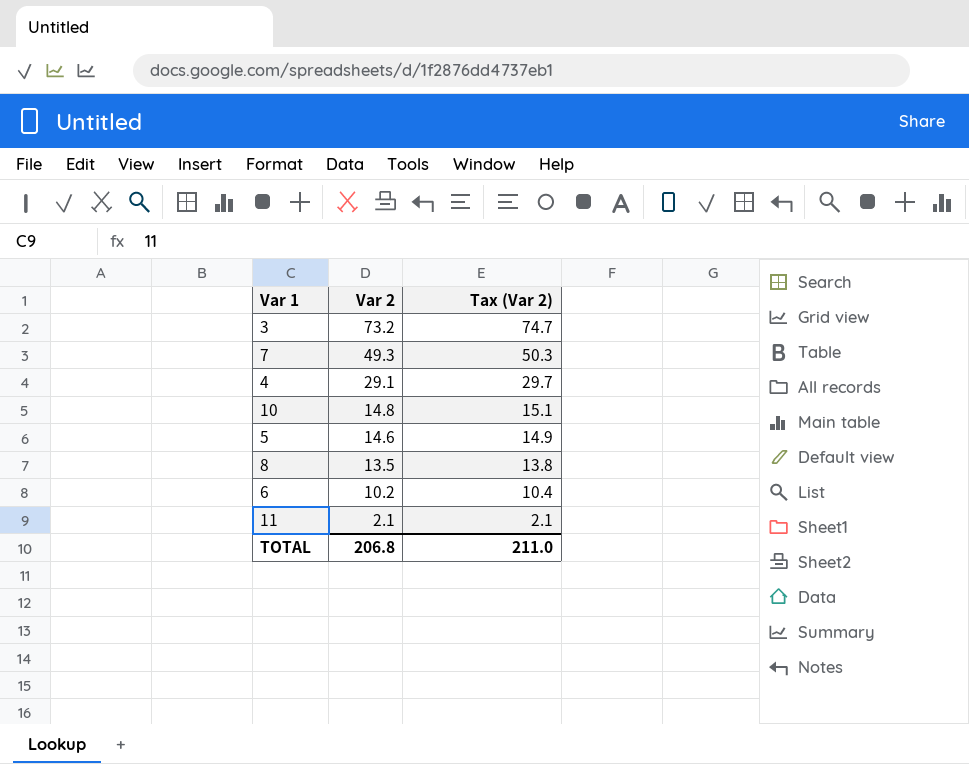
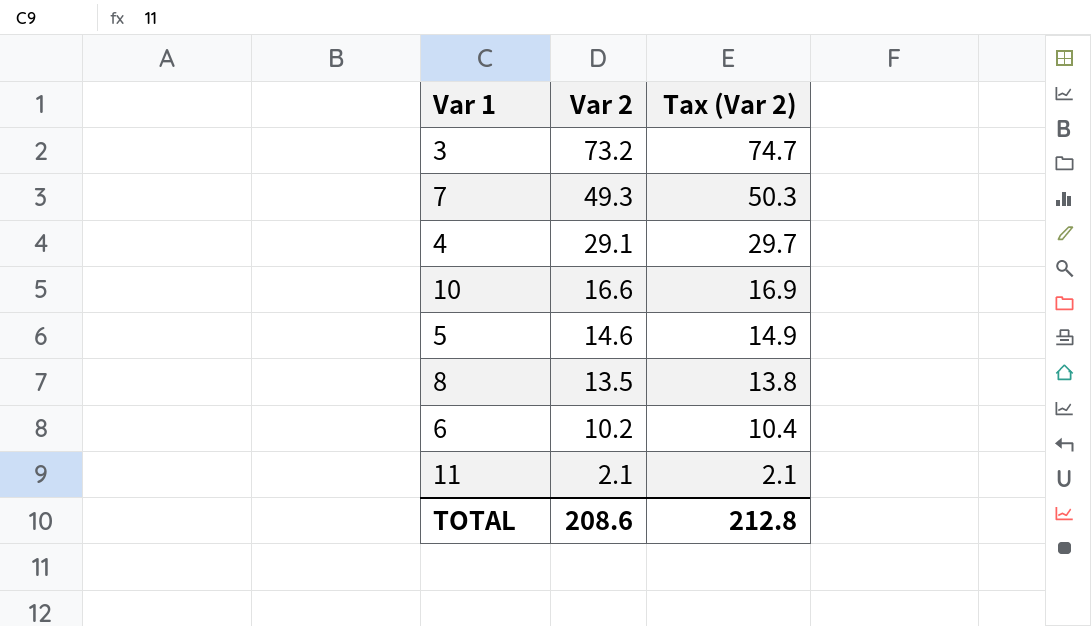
10 | Var 2: 14.8 -> 16.6
10 | Tax (Var 2): 15.1 -> 16.9
TOTAL | Var 2: 206.8 -> 208.6
TOTAL | Tax (Var 2): 211.0 -> 212.8

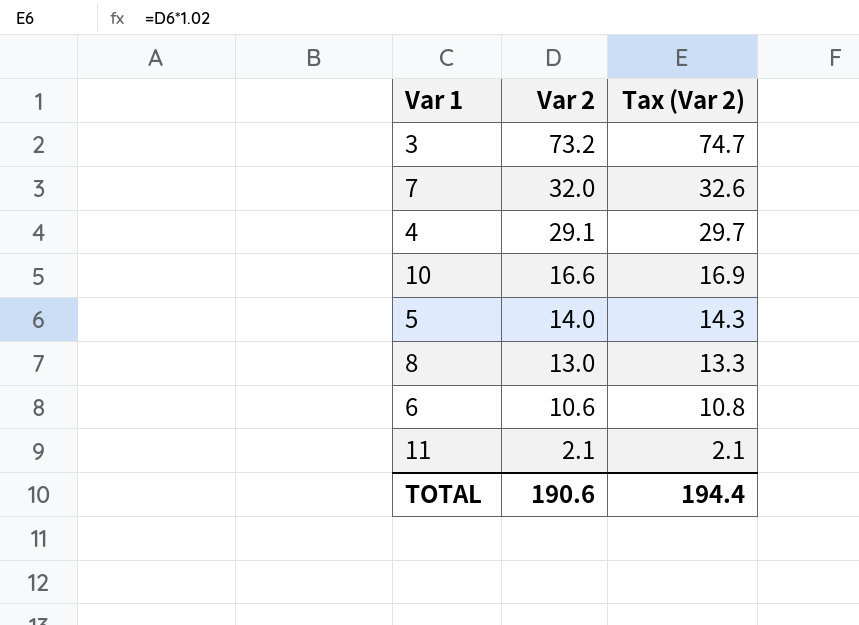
7 | Var 2: 49.3 -> 32.0
7 | Tax (Var 2): 50.3 -> 32.6
5 | Var 2: 14.6 -> 14.0
5 | Tax (Var 2): 14.9 -> 14.3
8 | Var 2: 13.5 -> 13.0
8 | Tax (Var 2): 13.8 -> 13.3
6 | Var 2: 10.2 -> 10.6
6 | Tax (Var 2): 10.4 -> 10.8
TOTAL | Var 2: 208.6 -> 190.6
TOTAL | Tax (Var 2): 212.8 -> 194.4

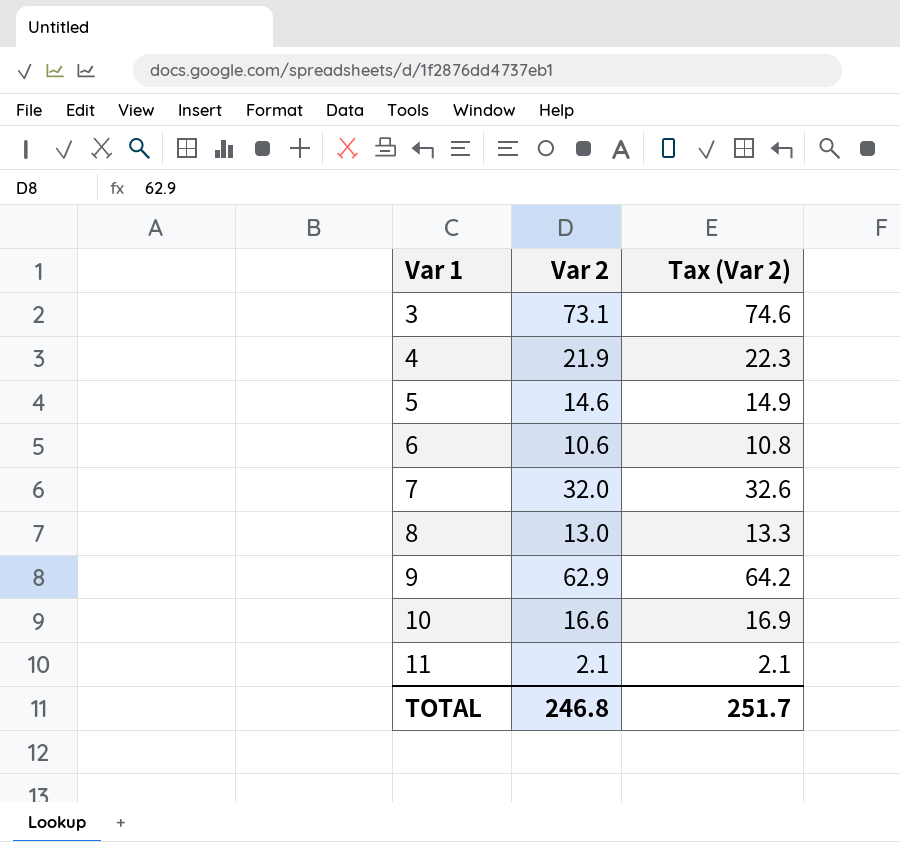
row order: Var 2 descending -> Var 1 ascending
3 | Var 2: 73.2 -> 73.1
3 | Tax (Var 2): 74.7 -> 74.6
4 | Var 2: 29.1 -> 21.9
4 | Tax (Var 2): 29.7 -> 22.3
5 | Var 2: 14.0 -> 14.6
5 | Tax (Var 2): 14.3 -> 14.9
row 9: none -> 62.9 | 64.2
TOTAL | Var 2: 190.6 -> 246.8
TOTAL | Tax (Var 2): 194.4 -> 251.7

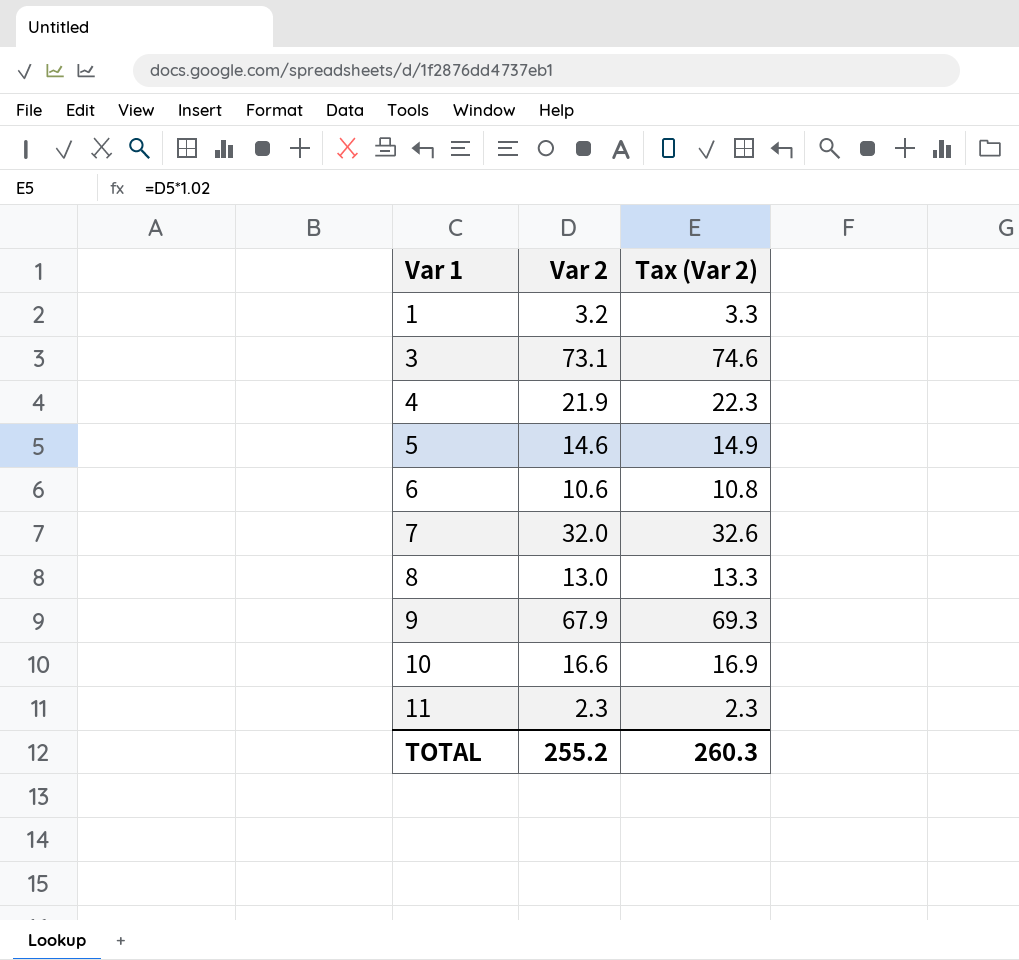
row 1: none -> 3.2 | 3.3
9 | Var 2: 62.9 -> 67.9
9 | Tax (Var 2): 64.2 -> 69.3
11 | Var 2: 2.1 -> 2.3
11 | Tax (Var 2): 2.1 -> 2.3
TOTAL | Var 2: 246.8 -> 255.2
TOTAL | Tax (Var 2): 251.7 -> 260.3

